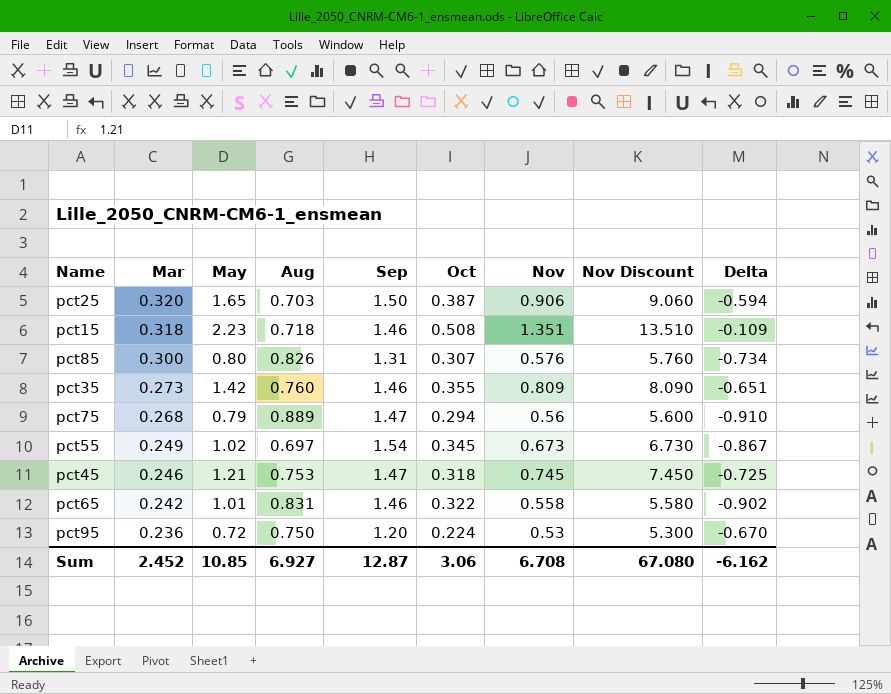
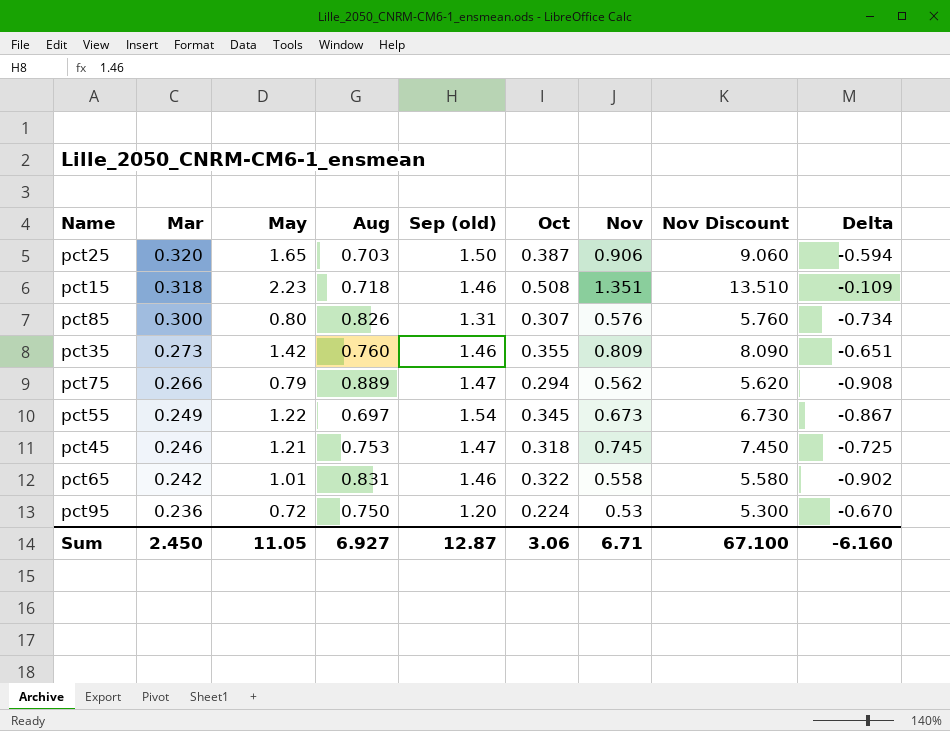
column name: Sep -> Sep (old)
pct75 | Mar: 0.268 -> 0.266
pct75 | Nov: 0.56 -> 0.562
pct75 | Nov Discount: 5.600 -> 5.620
pct75 | Delta: -0.910 -> -0.908
pct55 | May: 1.02 -> 1.22
Sum | Mar: 2.452 -> 2.450
Sum | May: 10.85 -> 11.05
Sum | Nov: 6.708 -> 6.71
Sum | Nov Discount: 67.080 -> 67.100
Sum | Delta: -6.162 -> -6.160

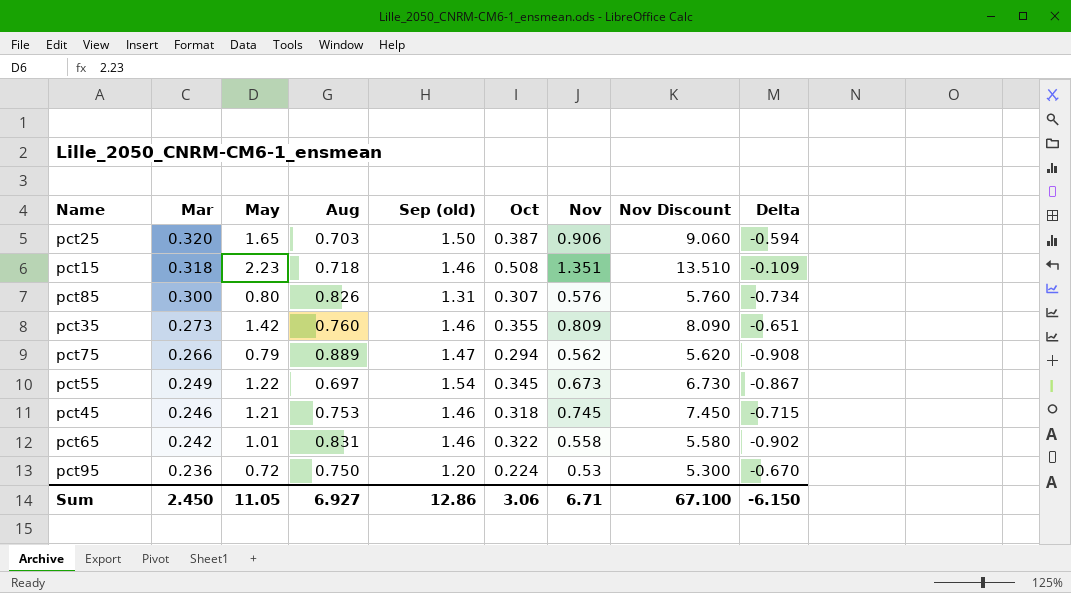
pct45 | Sep (old): 1.47 -> 1.46
pct45 | Delta: -0.725 -> -0.715
Sum | Sep (old): 12.87 -> 12.86
Sum | Delta: -6.160 -> -6.150

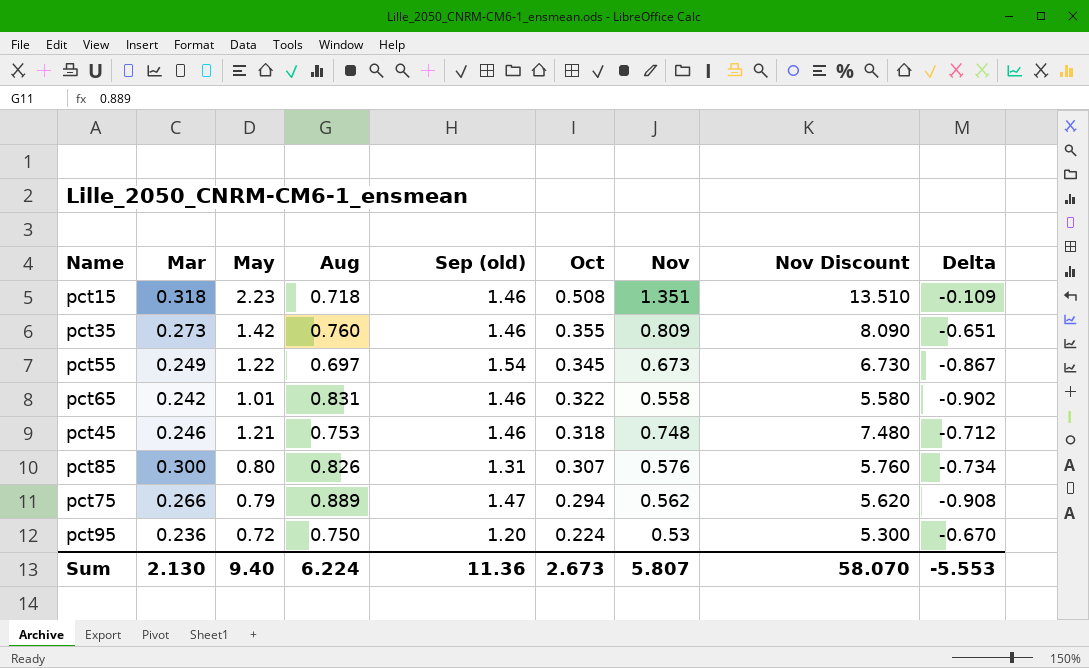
row order: Mar descending -> Oct descending
row pct25: 0.320 | 1.65 | 0.703 | 1.50 | 0.387 | 0.906 | 9.060 | -0.594 -> none
pct45 | Nov: 0.745 -> 0.748
pct45 | Nov Discount: 7.450 -> 7.480
pct45 | Delta: -0.715 -> -0.712
Sum | Mar: 2.450 -> 2.130
Sum | May: 11.05 -> 9.40
Sum | Aug: 6.927 -> 6.224
Sum | Sep (old): 12.86 -> 11.36
Sum | Oct: 3.06 -> 2.673
Sum | Nov: 6.71 -> 5.807
Sum | Nov Discount: 67.100 -> 58.070
Sum | Delta: -6.150 -> -5.553

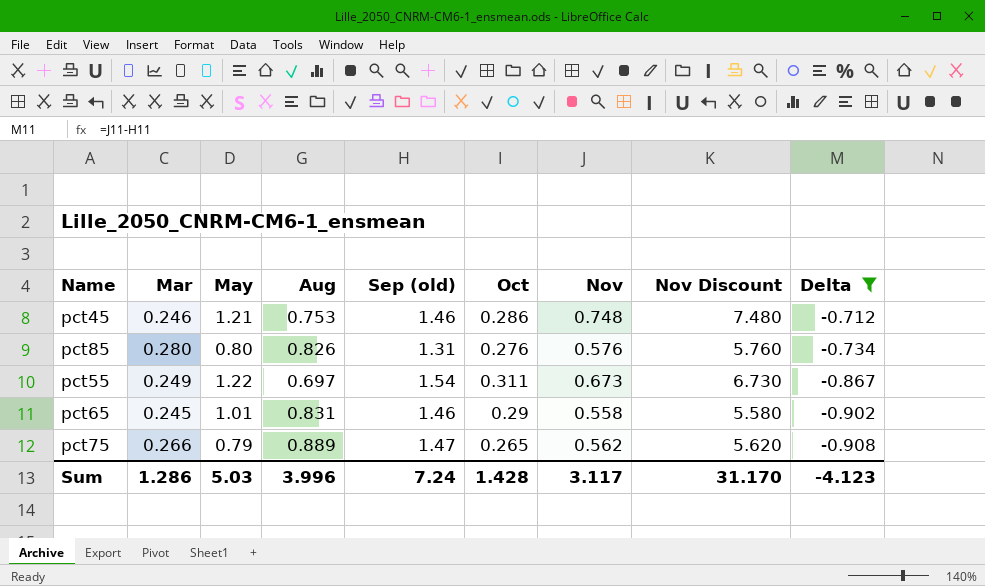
filter: none -> Delta <= -0.712
row order: Oct descending -> Delta descending
pct45 | Oct: 0.318 -> 0.286
pct85 | Mar: 0.300 -> 0.280
pct85 | Oct: 0.307 -> 0.276
pct55 | Oct: 0.345 -> 0.311
pct65 | Mar: 0.242 -> 0.245
pct65 | Oct: 0.322 -> 0.29
pct75 | Oct: 0.294 -> 0.265
Sum | Mar: 2.130 -> 1.286
Sum | May: 9.40 -> 5.03
Sum | Aug: 6.224 -> 3.996
Sum | Sep (old): 11.36 -> 7.24
Sum | Oct: 2.673 -> 1.428
Sum | Nov: 5.807 -> 3.117
Sum | Nov Discount: 58.070 -> 31.170
Sum | Delta: -5.553 -> -4.123

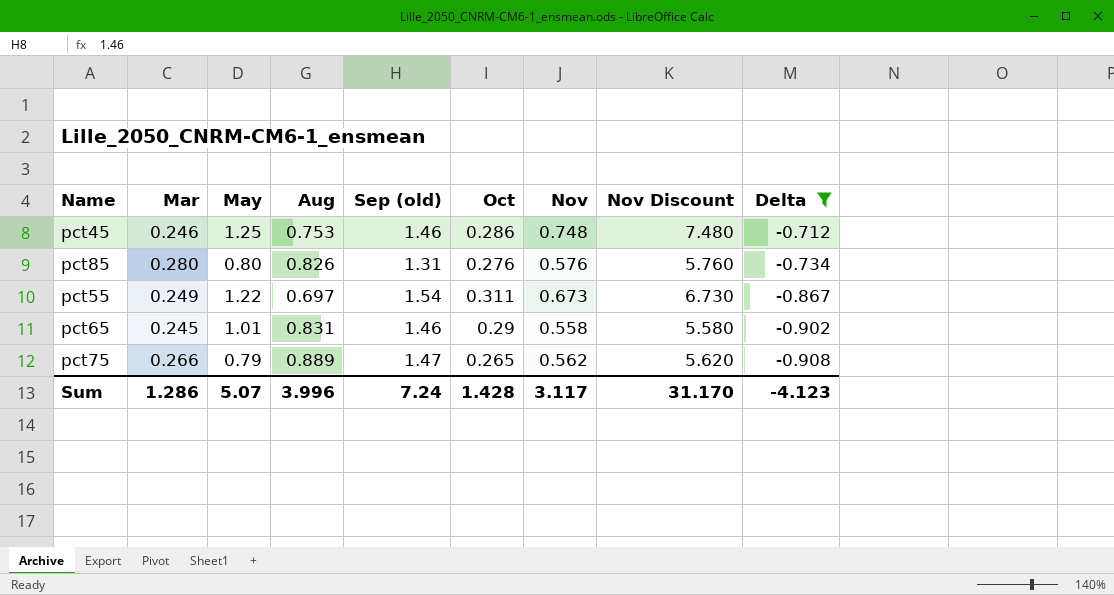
pct45 | May: 1.21 -> 1.25
Sum | May: 5.03 -> 5.07

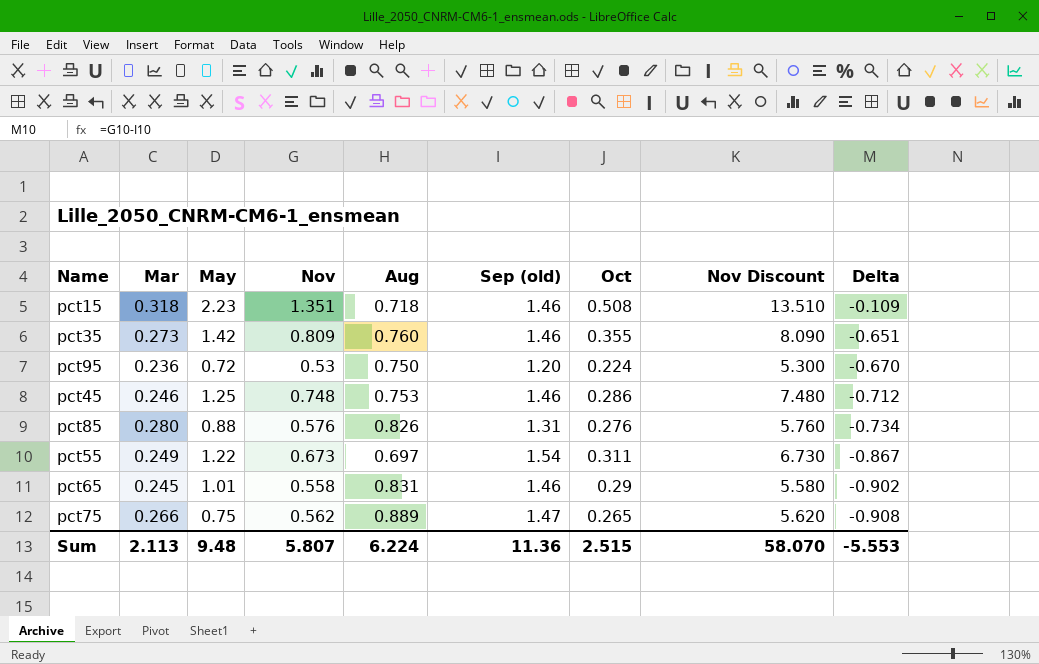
filter: Delta <= -0.712 -> none
column Nov | position: 7 -> 4
pct85 | May: 0.80 -> 0.88
pct75 | May: 0.79 -> 0.75
Sum | Mar: 1.286 -> 2.113
Sum | May: 5.07 -> 9.48
Sum | Nov: 3.117 -> 5.807
Sum | Aug: 3.996 -> 6.224
Sum | Sep (old): 7.24 -> 11.36
Sum | Oct: 1.428 -> 2.515
Sum | Nov Discount: 31.170 -> 58.070
Sum | Delta: -4.123 -> -5.553

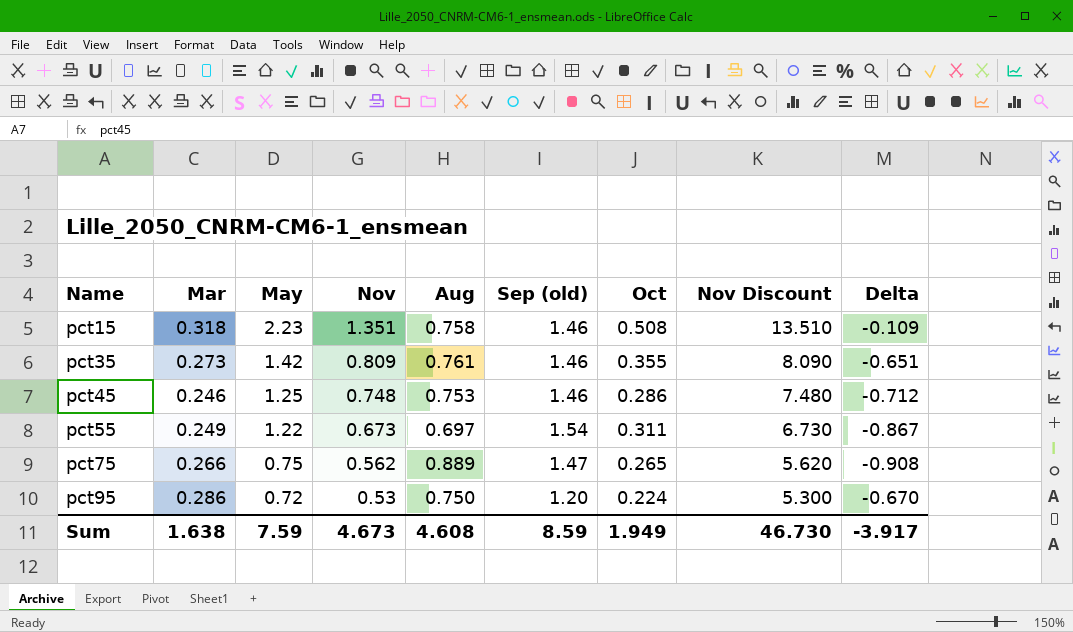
row order: Delta descending -> Name ascending
row pct85: 0.280 | 0.88 | 0.576 | 0.826 | 1.31 | 0.276 | 5.760 | -0.734 -> none
row pct65: 0.245 | 1.01 | 0.558 | 0.831 | 1.46 | 0.29 | 5.580 | -0.902 -> none
pct15 | Aug: 0.718 -> 0.758
pct35 | Aug: 0.760 -> 0.761
pct95 | Mar: 0.236 -> 0.286
Sum | Mar: 2.113 -> 1.638
Sum | May: 9.48 -> 7.59
Sum | Nov: 5.807 -> 4.673
Sum | Aug: 6.224 -> 4.608
Sum | Sep (old): 11.36 -> 8.59
Sum | Oct: 2.515 -> 1.949
Sum | Nov Discount: 58.070 -> 46.730
Sum | Delta: -5.553 -> -3.917

